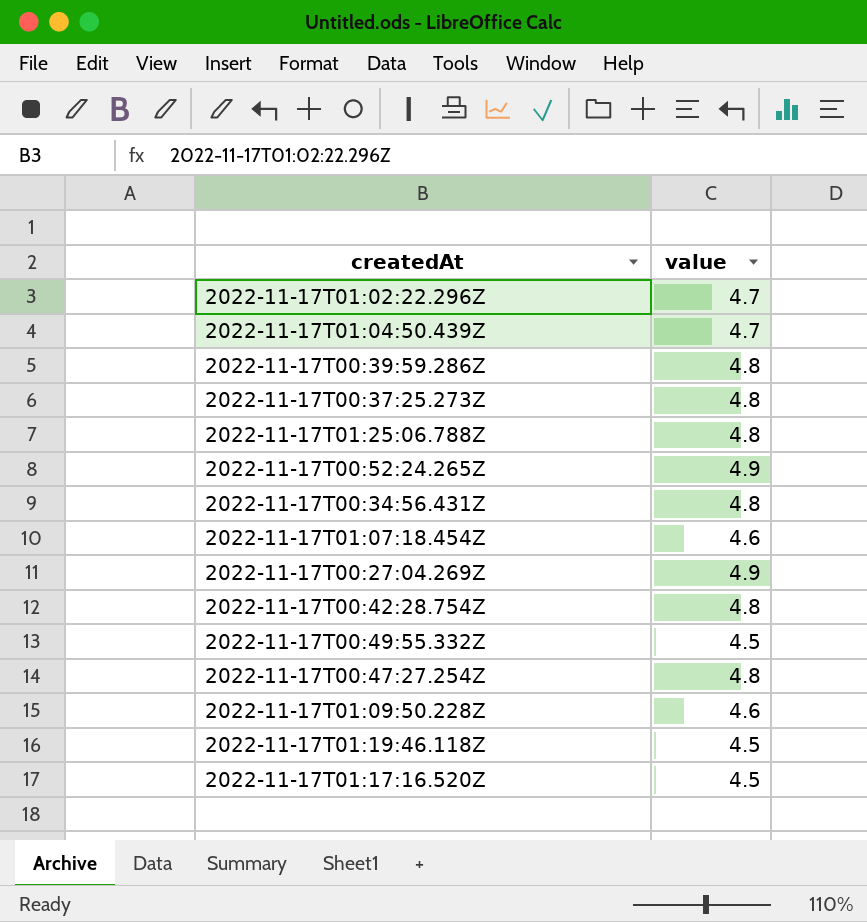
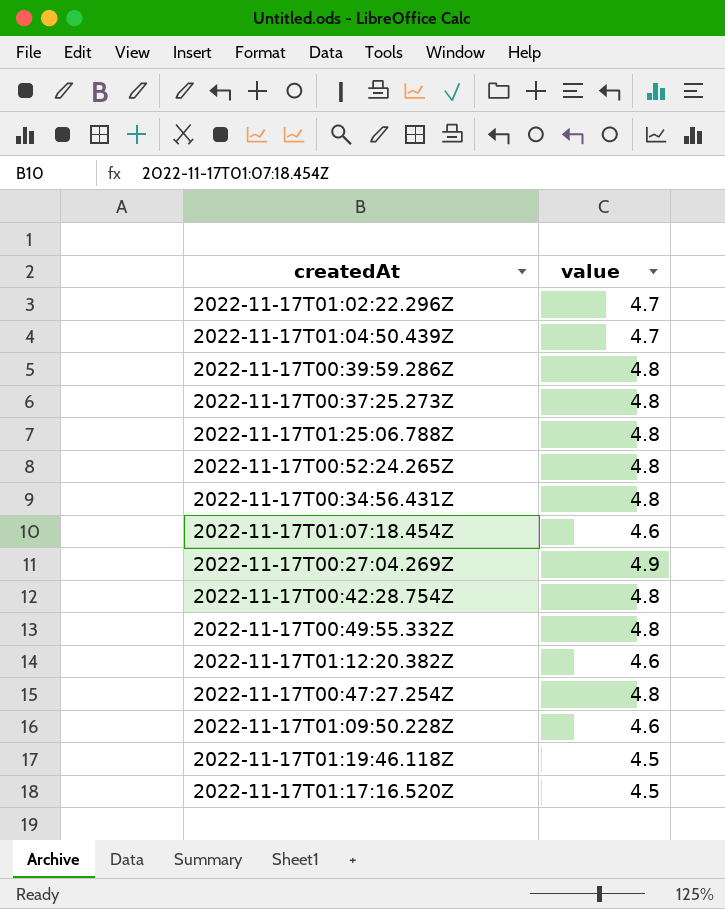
2022-11-17T00:52:24.265Z | value: 4.9 -> 4.8
2022-11-17T00:49:55.332Z | value: 4.5 -> 4.8
row 2022-11-17T01:12:20.382Z: none -> 4.6

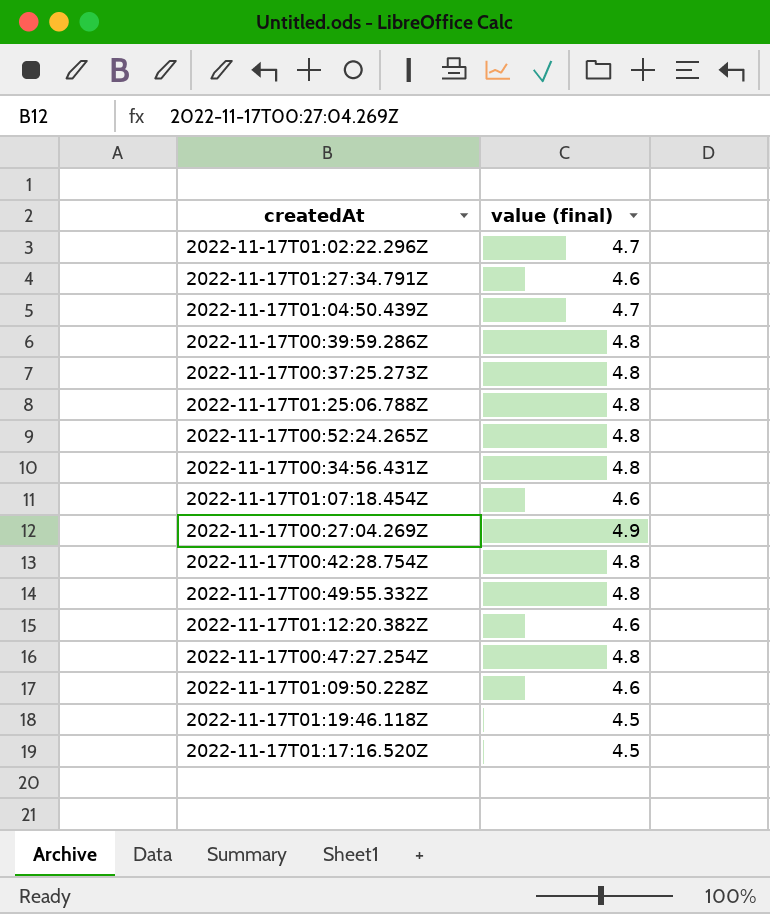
column name: value -> value (final)
row 2022-11-17T01:27:34.791Z: none -> 4.6

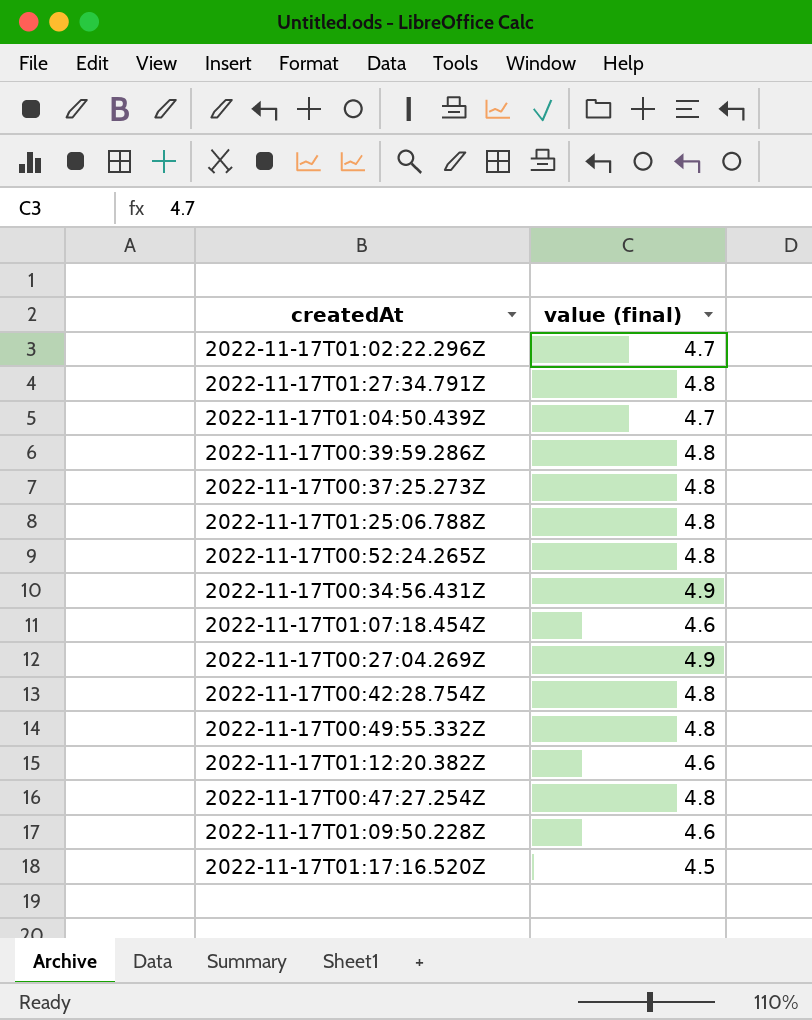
row 2022-11-17T01:19:46.118Z: 4.5 -> none
2022-11-17T01:27:34.791Z | value (final): 4.6 -> 4.8
2022-11-17T00:34:56.431Z | value (final): 4.8 -> 4.9

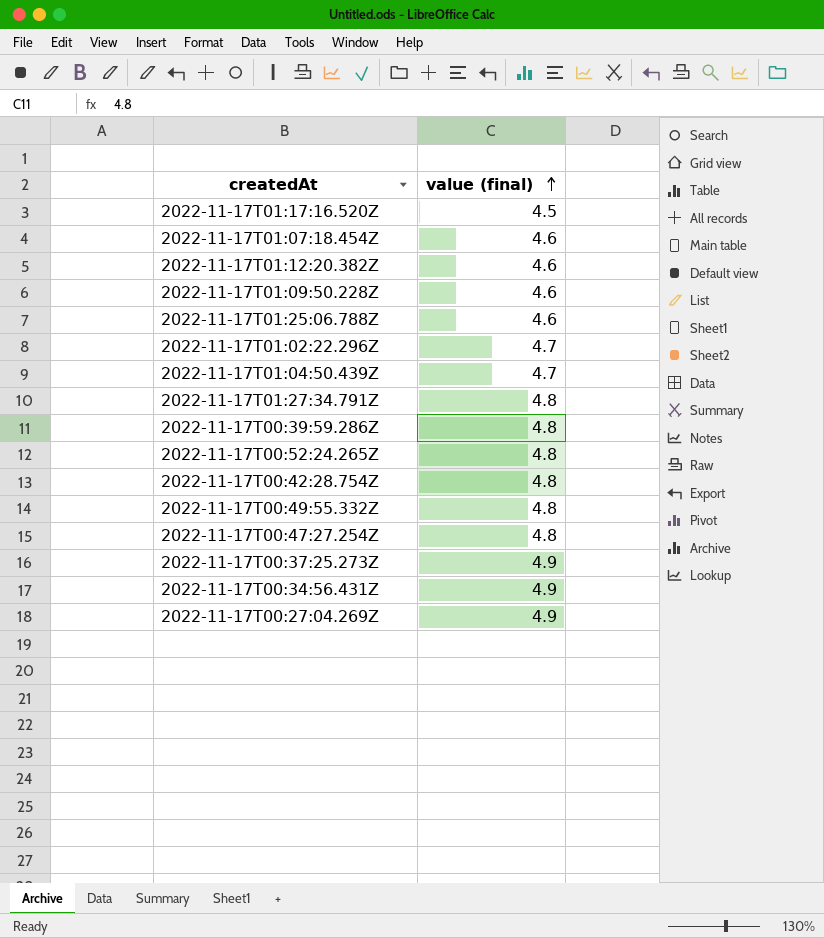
row order: none -> value (final) ascending
2022-11-17T01:25:06.788Z | value (final): 4.8 -> 4.6
2022-11-17T00:37:25.273Z | value (final): 4.8 -> 4.9

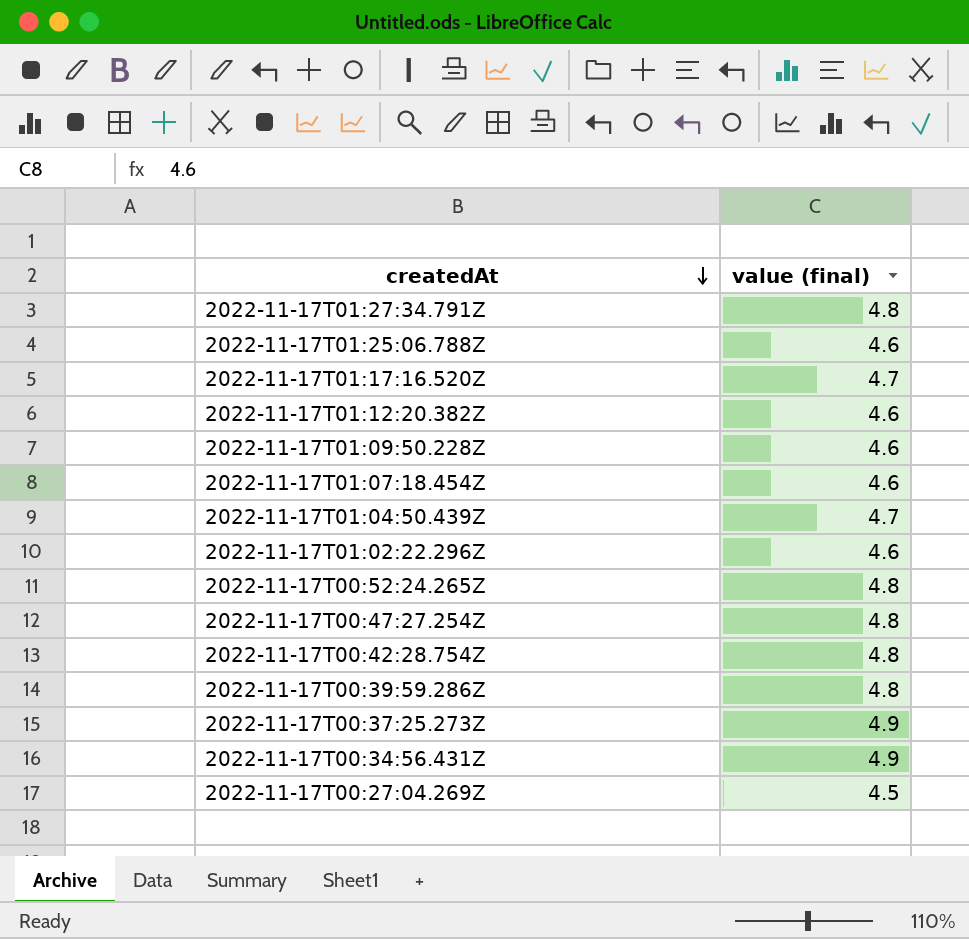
row order: value (final) ascending -> createdAt descending
row 2022-11-17T00:49:55.332Z: 4.8 -> none
2022-11-17T01:17:16.520Z | value (final): 4.5 -> 4.7
2022-11-17T01:02:22.296Z | value (final): 4.7 -> 4.6
2022-11-17T00:27:04.269Z | value (final): 4.9 -> 4.5

